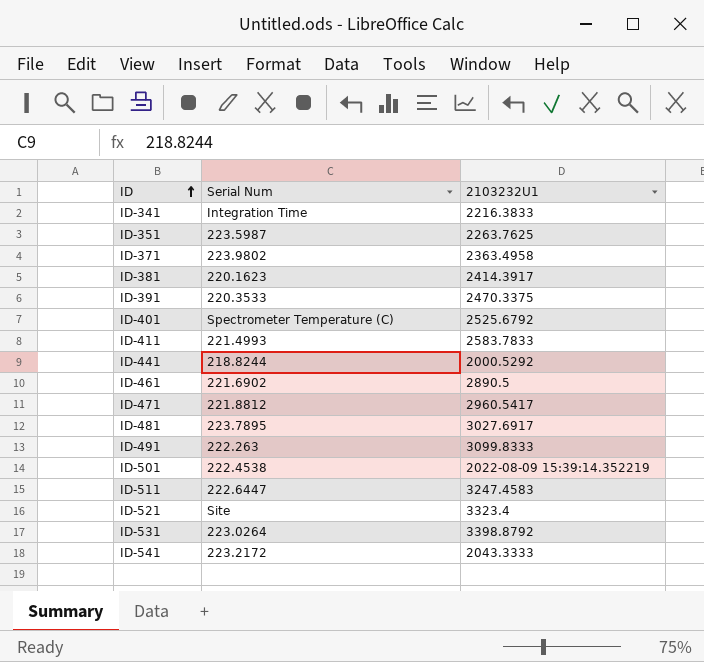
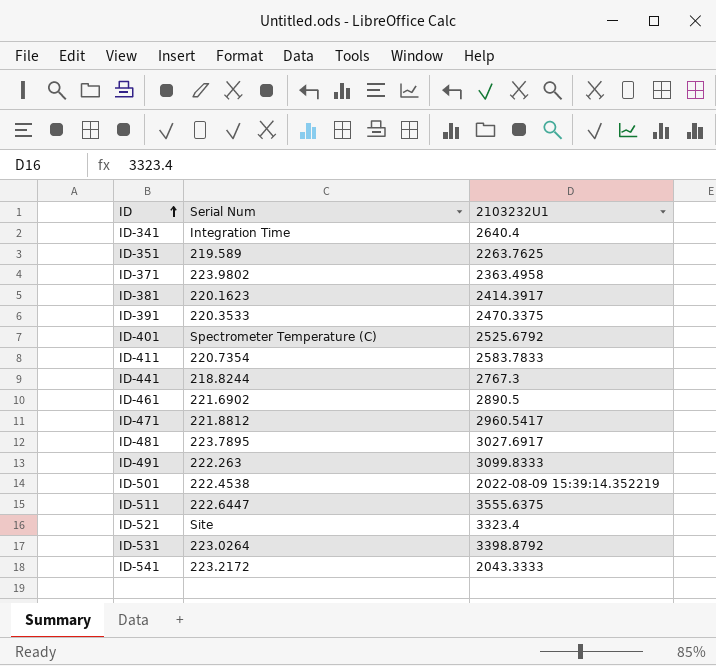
ID-341 | 2103232U1: 2216.3833 -> 2640.4
ID-351 | Serial Num: 223.5987 -> 219.589
ID-411 | Serial Num: 221.4993 -> 220.7354
ID-441 | 2103232U1: 2000.5292 -> 2767.3
ID-511 | 2103232U1: 3247.4583 -> 3555.6375

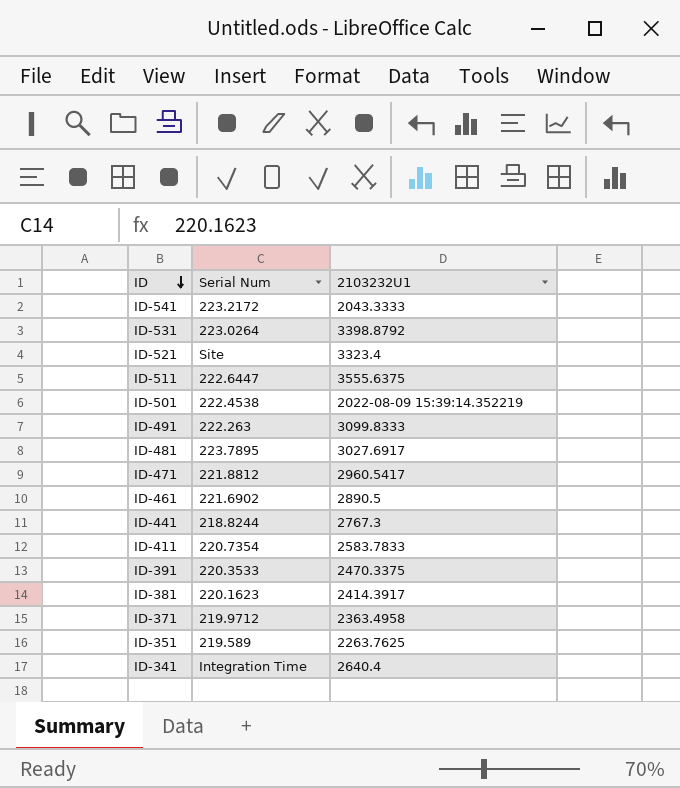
row order: ID ascending -> ID descending
row ID-401: Spectrometer Temperature (C) | 2525.6792 -> none
ID-371 | Serial Num: 223.9802 -> 219.9712

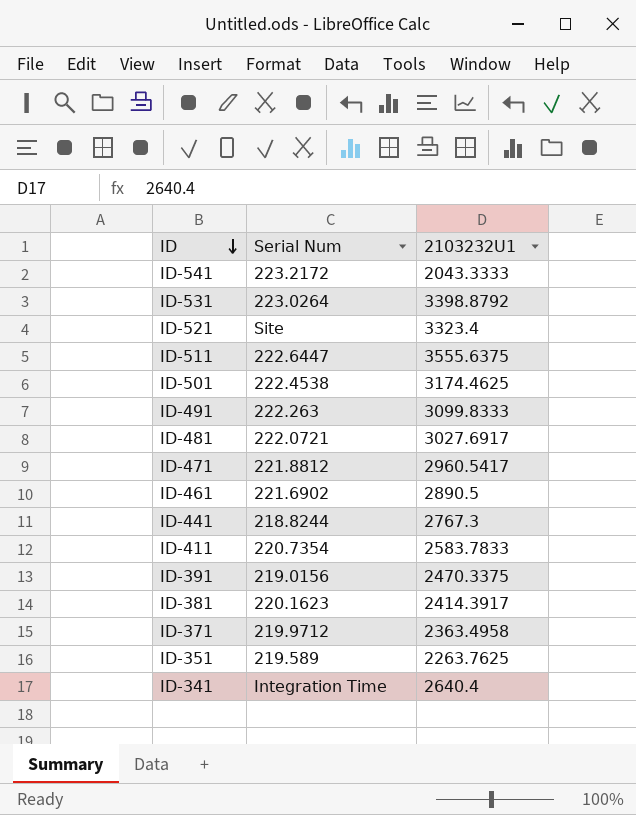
ID-501 | 2103232U1: 2022-08-09 15:39:14.352219 -> 3174.4625
ID-481 | Serial Num: 223.7895 -> 222.0721
ID-391 | Serial Num: 220.3533 -> 219.0156

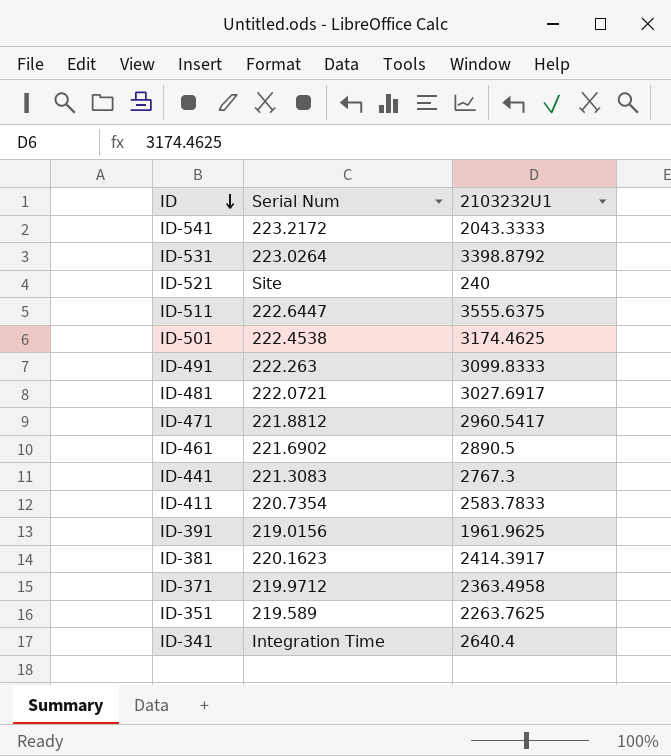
ID-521 | 2103232U1: 3323.4 -> 240
ID-441 | Serial Num: 218.8244 -> 221.3083
ID-391 | 2103232U1: 2470.3375 -> 1961.9625

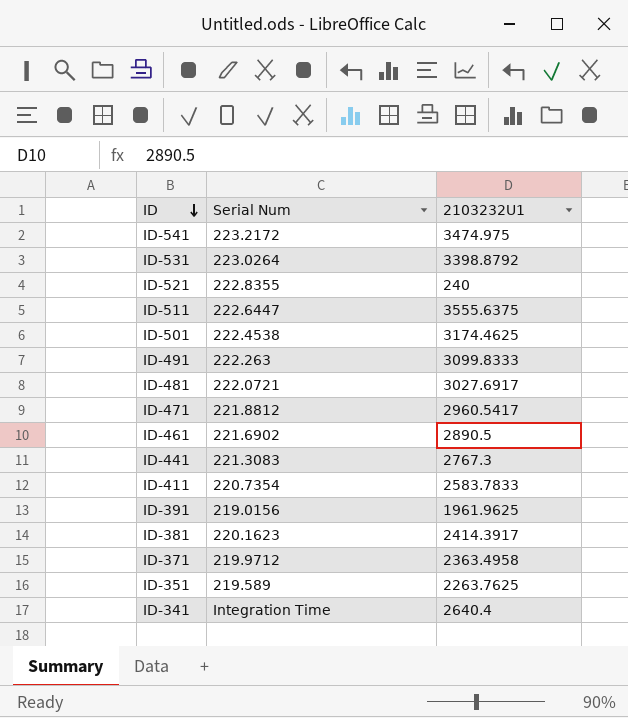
ID-541 | 2103232U1: 2043.3333 -> 3474.975
ID-521 | Serial Num: Site -> 222.8355

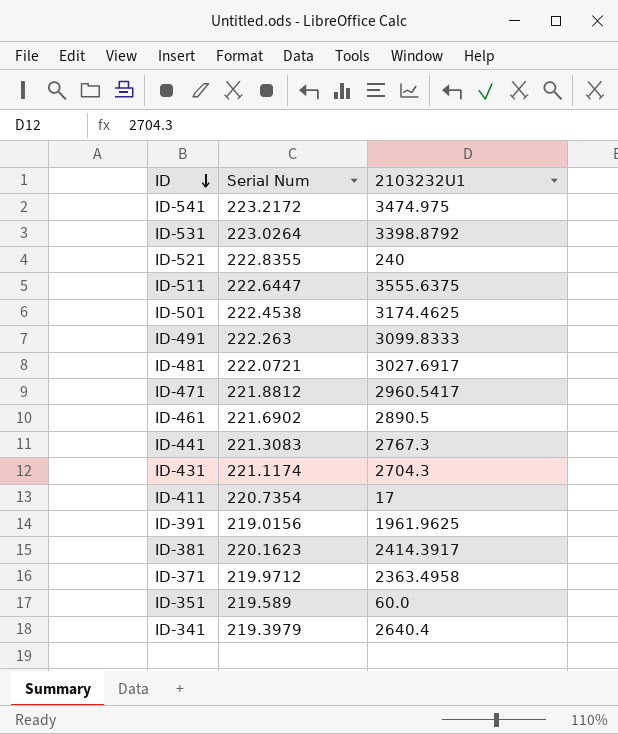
row ID-431: none -> 221.1174 | 2704.3
ID-411 | 2103232U1: 2583.7833 -> 17
ID-351 | 2103232U1: 2263.7625 -> 60.0
ID-341 | Serial Num: Integration Time -> 219.3979

